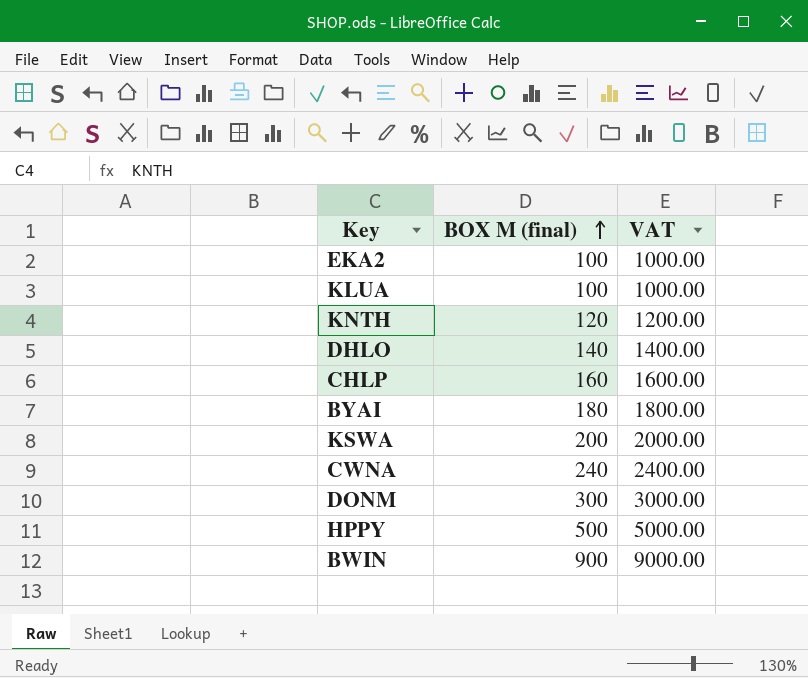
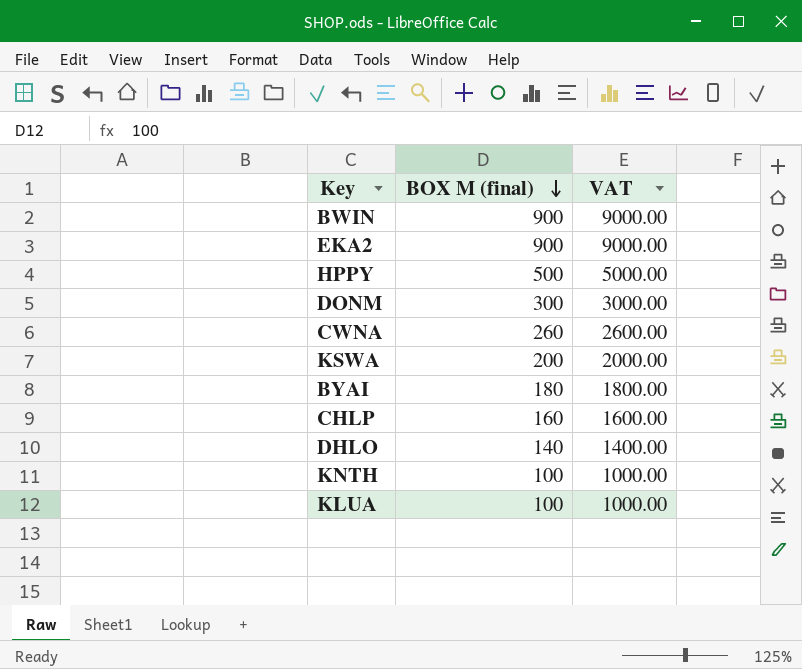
row order: BOX M (final) ascending -> BOX M (final) descending
EKA2 | BOX M (final): 100 -> 900
EKA2 | VAT: 1000.00 -> 9000.00
CWNA | BOX M (final): 240 -> 260
CWNA | VAT: 2400.00 -> 2600.00
KNTH | BOX M (final): 120 -> 100
KNTH | VAT: 1200.00 -> 1000.00

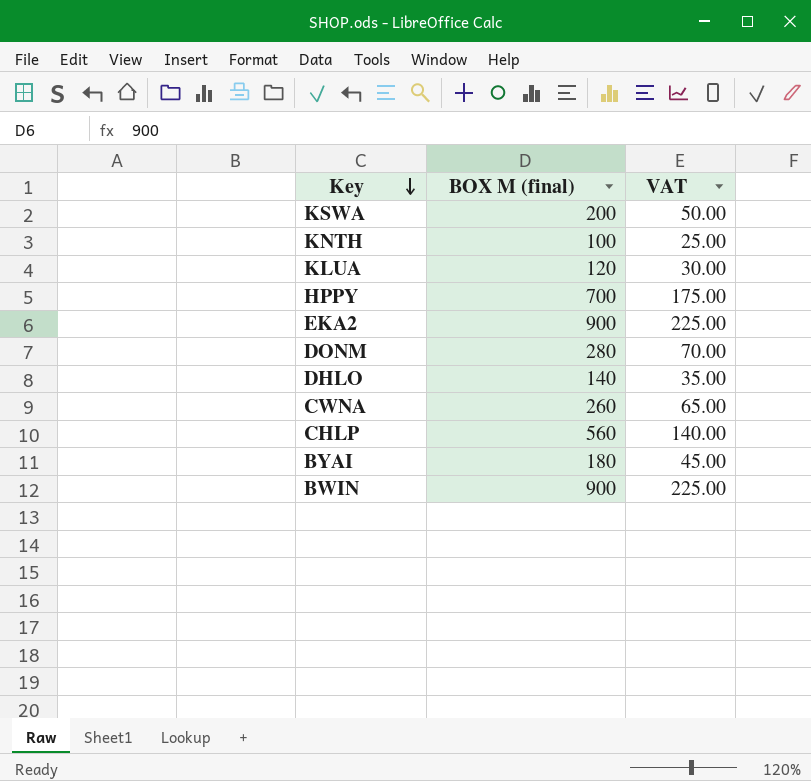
row order: BOX M (final) descending -> Key descending
column VAT | formula: [BOX M (final)] * 10 -> [BOX M (final)] * 0.25
KLUA | BOX M (final): 100 -> 120
HPPY | BOX M (final): 500 -> 700
DONM | BOX M (final): 300 -> 280
CHLP | BOX M (final): 160 -> 560

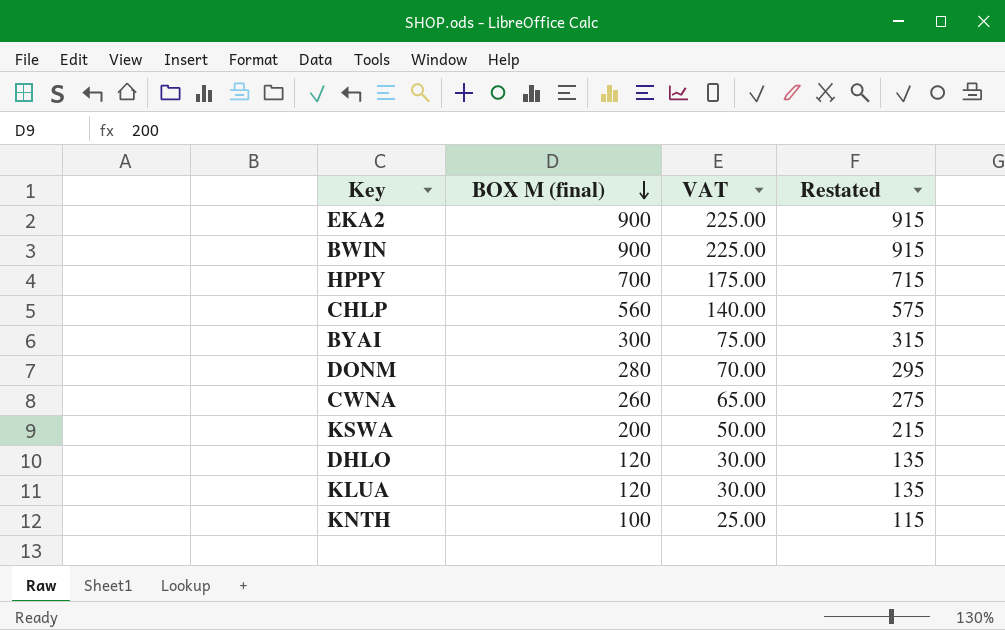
row order: Key descending -> BOX M (final) descending
column Restated | formula: none -> [BOX M (final)] + 15
BYAI | BOX M (final): 180 -> 300
BYAI | VAT: 45.00 -> 75.00
DHLO | BOX M (final): 140 -> 120
DHLO | VAT: 35.00 -> 30.00

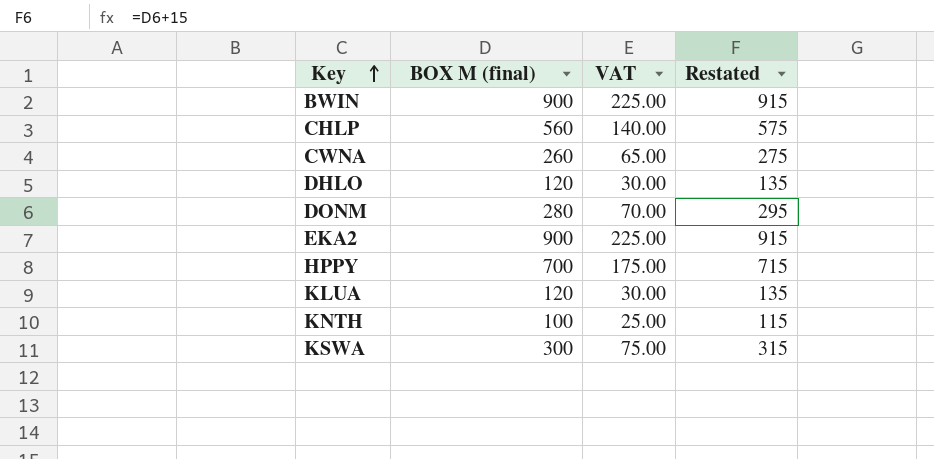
row order: BOX M (final) descending -> Key ascending
row BYAI: 300 | 75.00 | 315 -> none
KSWA | BOX M (final): 200 -> 300
KSWA | VAT: 50.00 -> 75.00
KSWA | Restated: 215 -> 315

